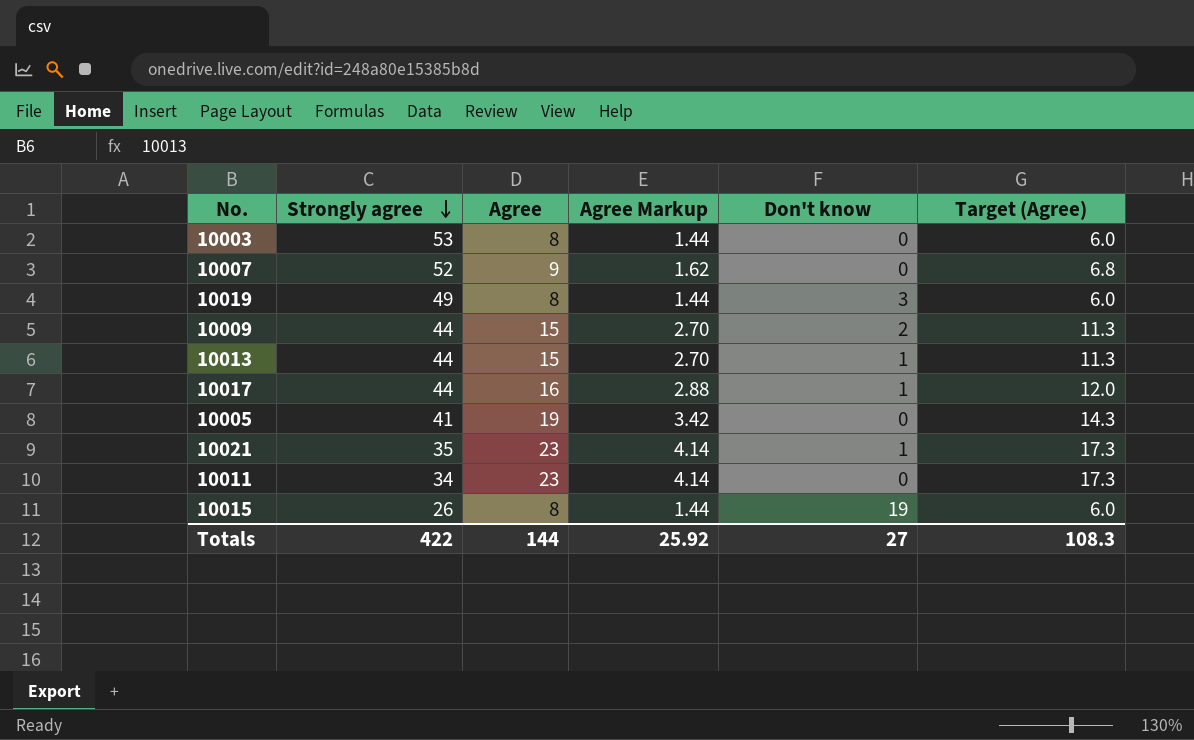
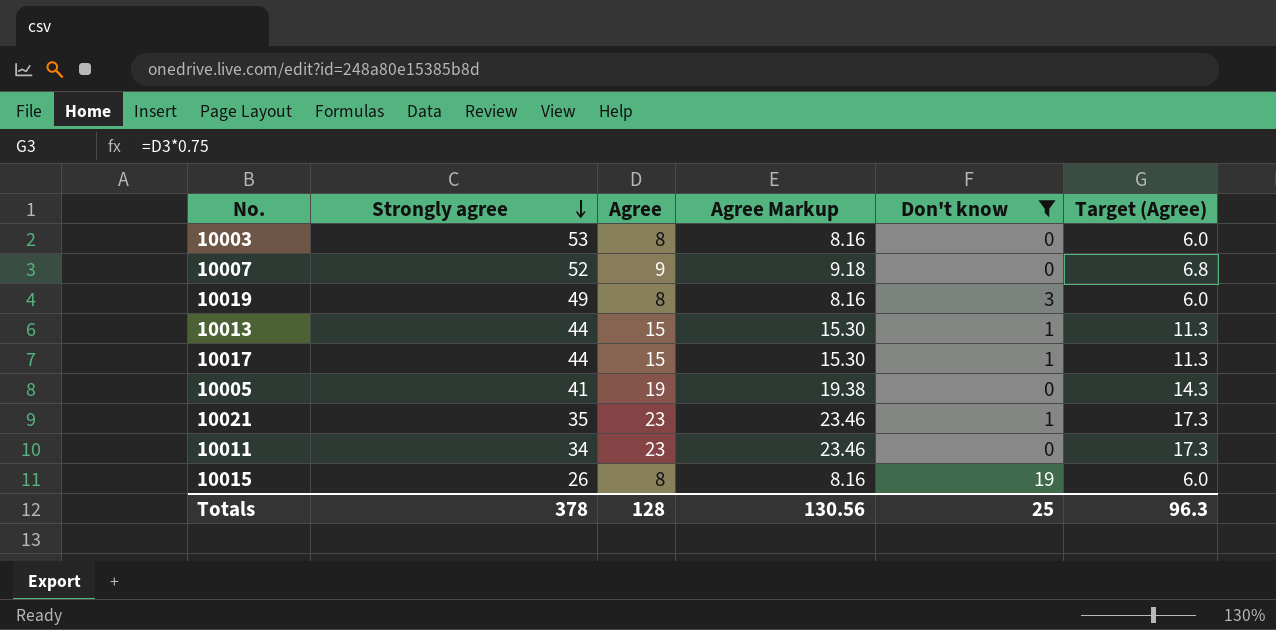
filter: none -> Don't know != 2
column Agree Markup | formula: [Agree] * 0.18 -> [Agree] * 1.02
10017 | Agree: 16 -> 15
10017 | Target (Agree): 12.0 -> 11.3
Totals | Strongly agree: 422 -> 378
Totals | Agree: 144 -> 128
Totals | Agree Markup: 25.92 -> 130.56
Totals | Don't know: 27 -> 25
Totals | Target (Agree): 108.3 -> 96.3

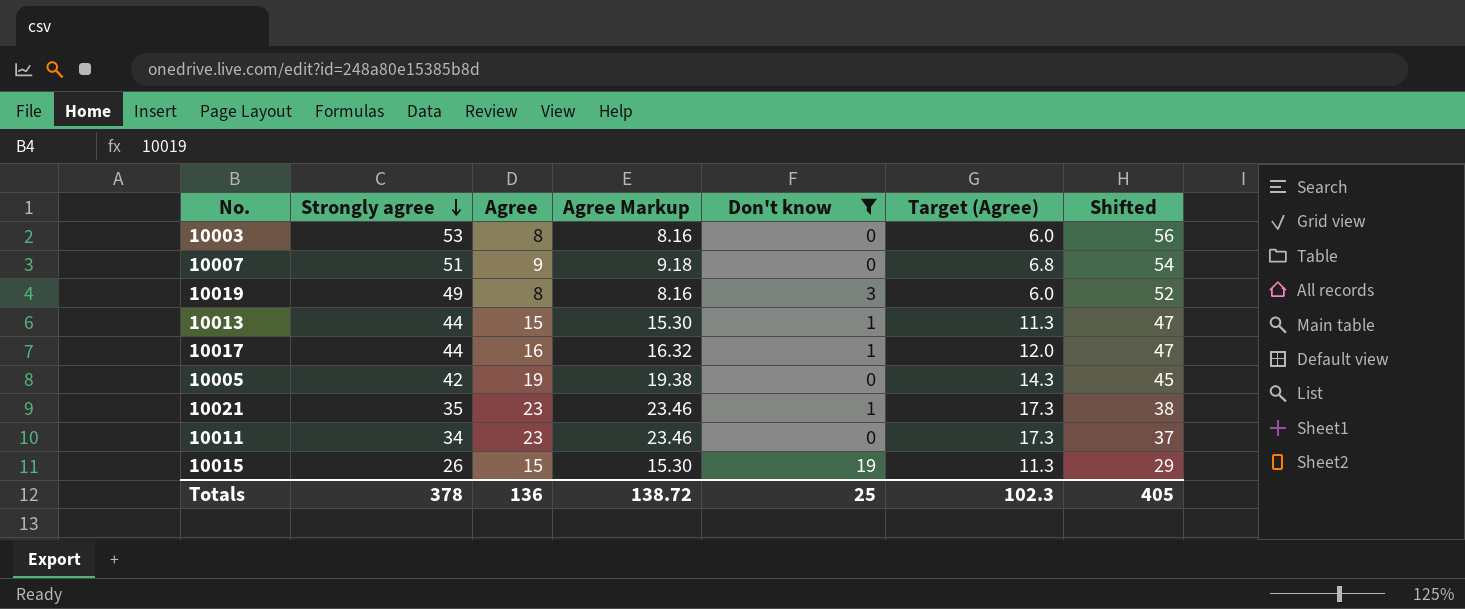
column Shifted | formula: none -> [Strongly agree] + 3
10007 | Strongly agree: 52 -> 51
10017 | Agree: 15 -> 16
10017 | Agree Markup: 15.30 -> 16.32
10017 | Target (Agree): 11.3 -> 12.0
10005 | Strongly agree: 41 -> 42
10015 | Agree: 8 -> 15
10015 | Agree Markup: 8.16 -> 15.30
10015 | Target (Agree): 6.0 -> 11.3
Totals | Agree: 128 -> 136
Totals | Agree Markup: 130.56 -> 138.72
Totals | Target (Agree): 96.3 -> 102.3

